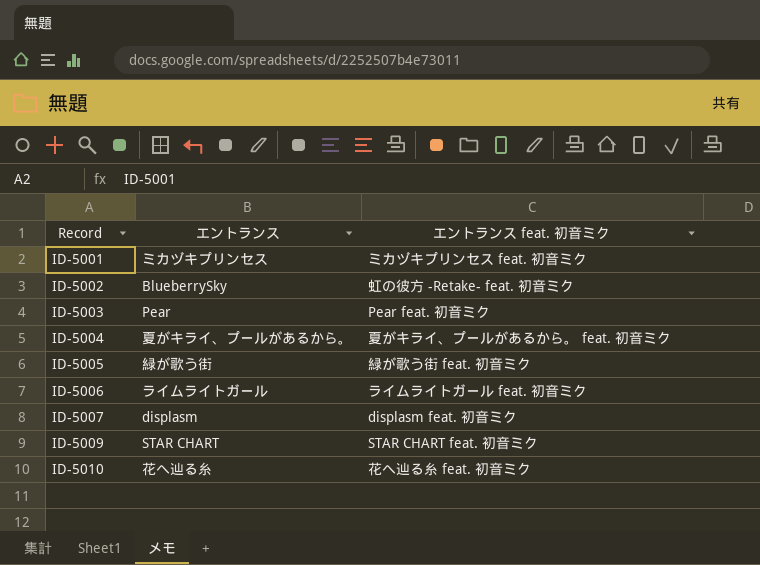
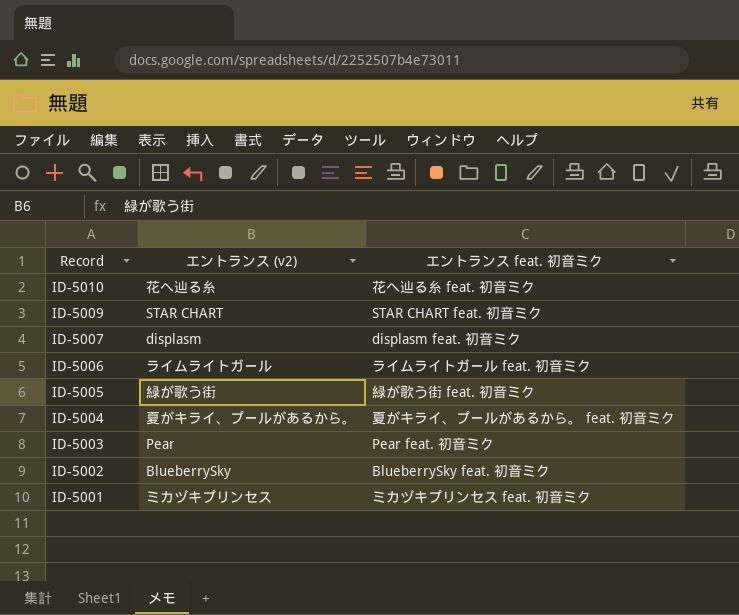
row order: Record ascending -> Record descending
column name: エントランス -> エントランス (v2)
ID-5002 | エントランス feat. 初音ミク: 虹の彼方 -Retake- feat. 初音ミク -> BlueberrySky feat. 初音ミク

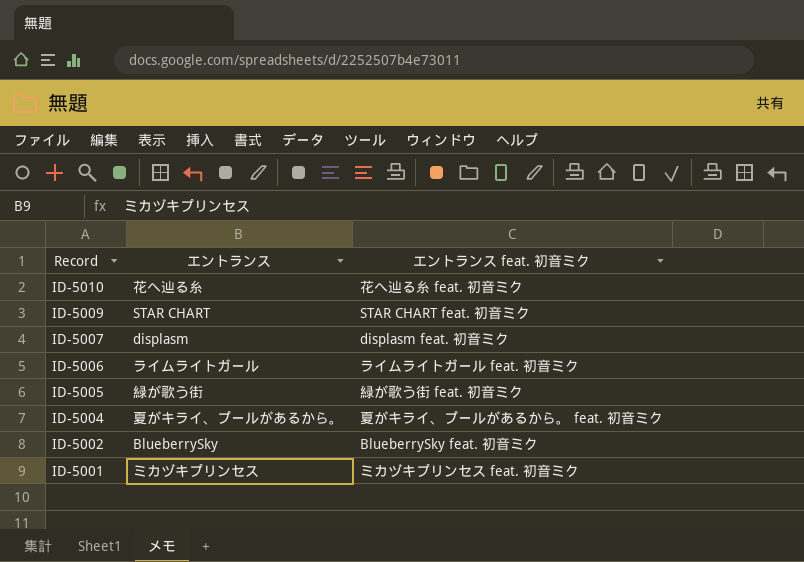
column name: エントランス (v2) -> エントランス
row ID-5003: Pear | Pear feat. 初音ミク -> none

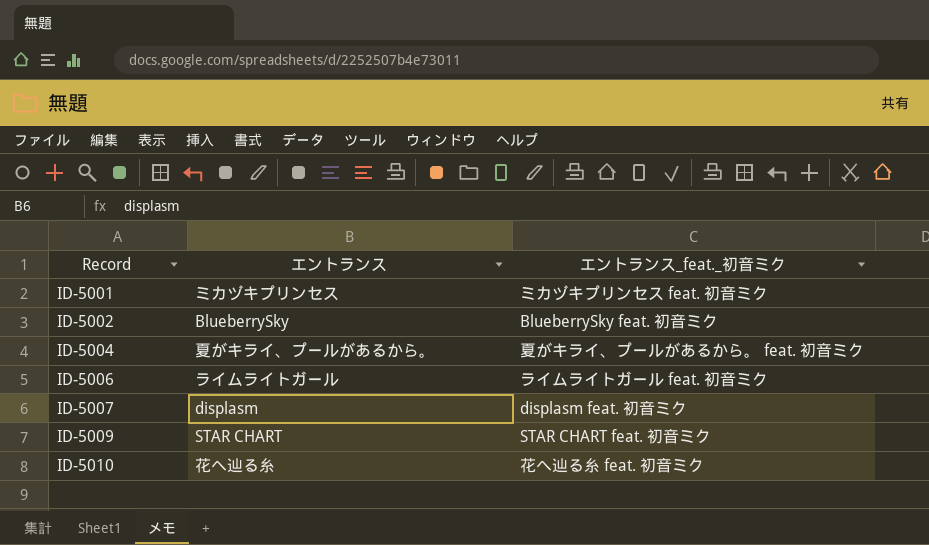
row order: Record descending -> Record ascending
column name: エントランス feat. 初音ミク -> エントランス_feat._初音ミク
row ID-5005: 緑が歌う街 | 緑が歌う街 feat. 初音ミク -> none

